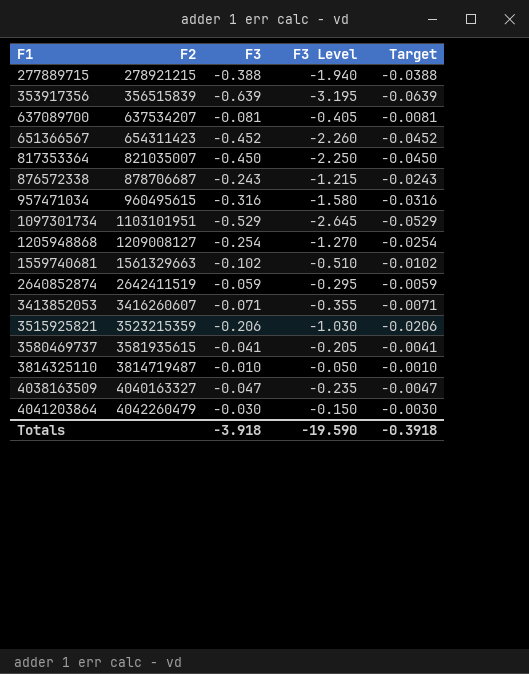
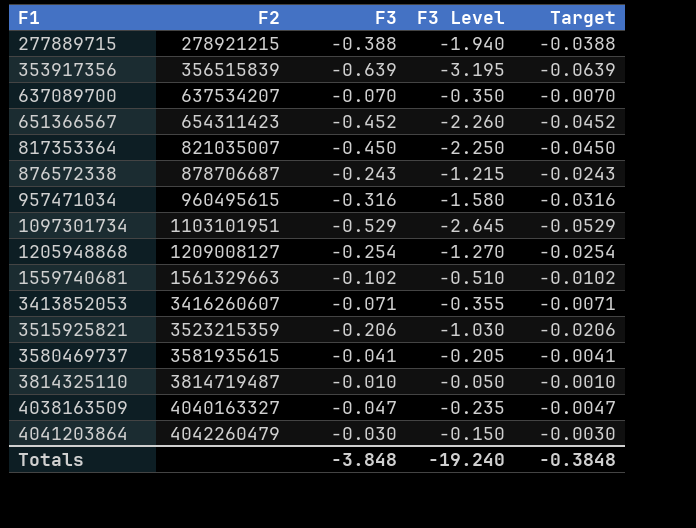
row 2640852874: 2642411519 | -0.059 | -0.295 | -0.0059 -> none
637089700 | F3: -0.081 -> -0.070
637089700 | F3 Level: -0.405 -> -0.350
637089700 | Target: -0.0081 -> -0.0070
Totals | F3: -3.918 -> -3.848
Totals | F3 Level: -19.590 -> -19.240
Totals | Target: -0.3918 -> -0.3848

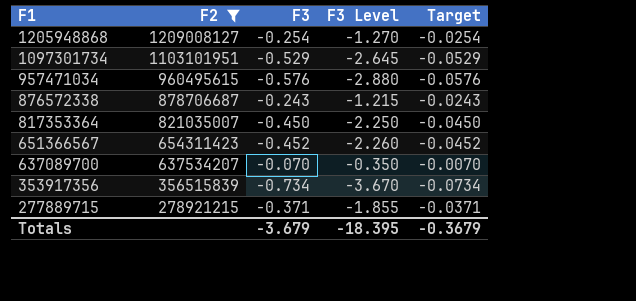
filter: none -> F2 <= 1209008127
row order: F1 ascending -> F1 descending
957471034 | F3: -0.316 -> -0.576
957471034 | F3 Level: -1.580 -> -2.880
957471034 | Target: -0.0316 -> -0.0576
353917356 | F3: -0.639 -> -0.734
353917356 | F3 Level: -3.195 -> -3.670
353917356 | Target: -0.0639 -> -0.0734
277889715 | F3: -0.388 -> -0.371
277889715 | F3 Level: -1.940 -> -1.855
277889715 | Target: -0.0388 -> -0.0371
Totals | F3: -3.848 -> -3.679
Totals | F3 Level: -19.240 -> -18.395
Totals | Target: -0.3848 -> -0.3679

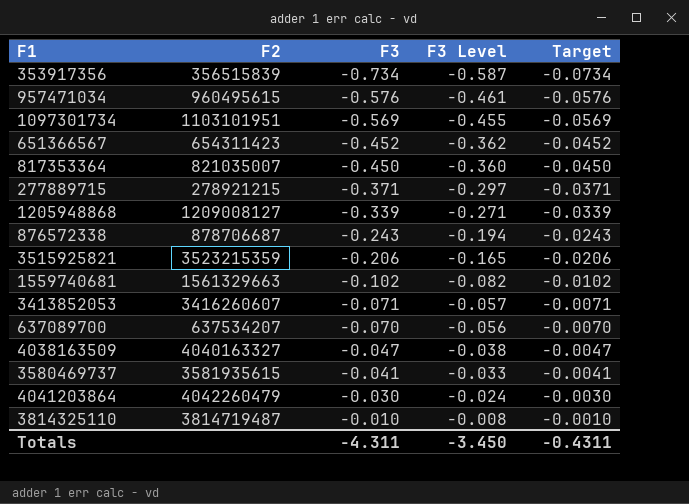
filter: F2 <= 1209008127 -> none
row order: F1 descending -> F3 ascending
column F3 Level | formula: [F3] * 5 -> [F3] * 0.8
1097301734 | F3: -0.529 -> -0.569
1097301734 | Target: -0.0529 -> -0.0569
1205948868 | F3: -0.254 -> -0.339
1205948868 | Target: -0.0254 -> -0.0339
Totals | F3: -3.679 -> -4.311
Totals | F3 Level: -18.395 -> -3.450
Totals | Target: -0.3679 -> -0.4311

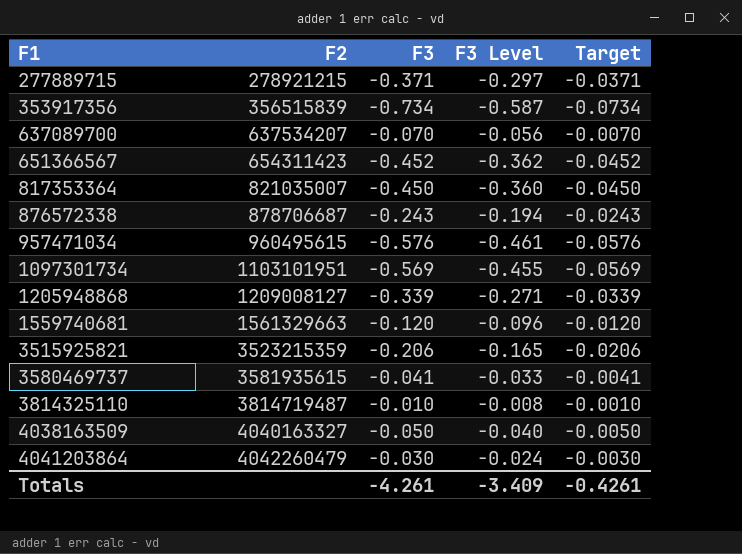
row order: F3 ascending -> F1 ascending
row 3413852053: 3416260607 | -0.071 | -0.057 | -0.0071 -> none
1559740681 | F3: -0.102 -> -0.120
1559740681 | F3 Level: -0.082 -> -0.096
1559740681 | Target: -0.0102 -> -0.0120
4038163509 | F3: -0.047 -> -0.050
4038163509 | F3 Level: -0.038 -> -0.040
4038163509 | Target: -0.0047 -> -0.0050
Totals | F3: -4.311 -> -4.261
Totals | F3 Level: -3.450 -> -3.409
Totals | Target: -0.4311 -> -0.4261

